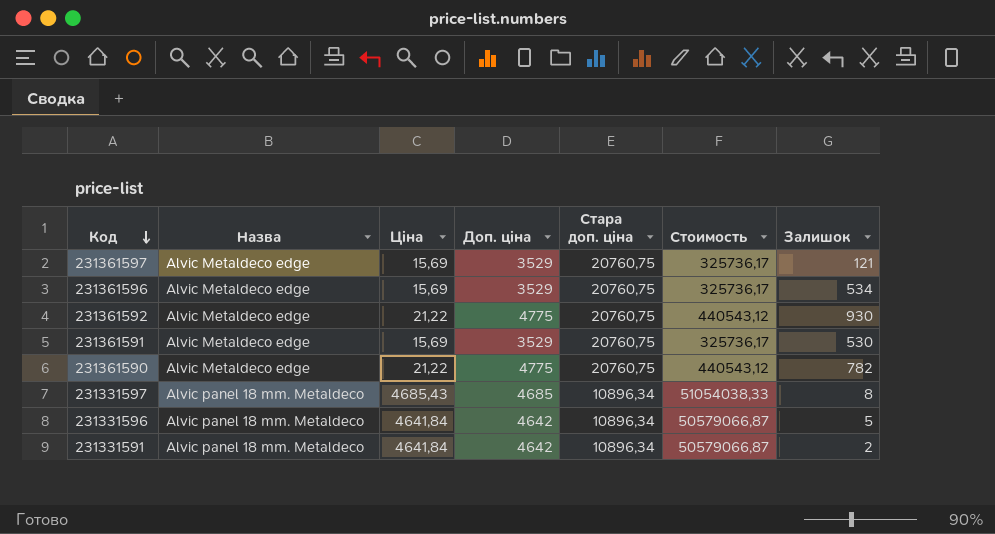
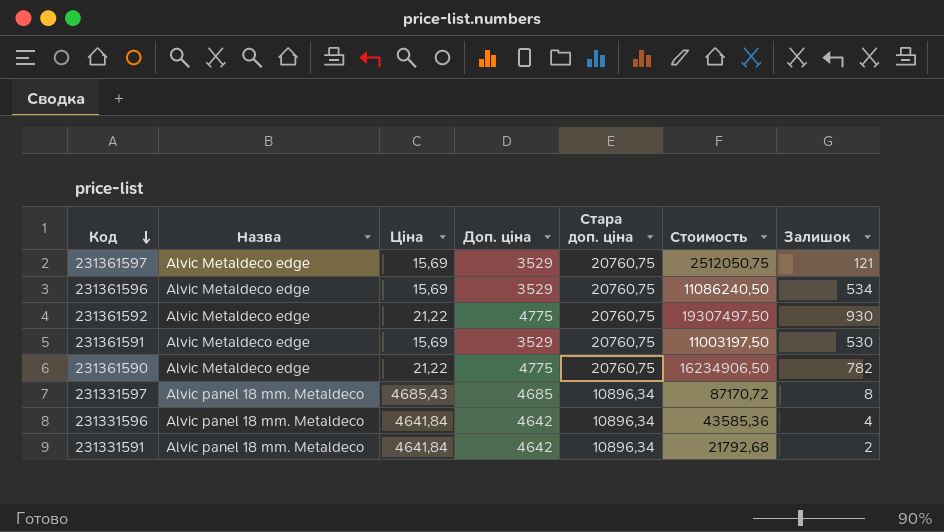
column Стоимость | formula: [Ціна] * [Стара доп. ціна] -> [Стара доп. ціна] * [Залишок]
231331596 | Залишок: 5 -> 4

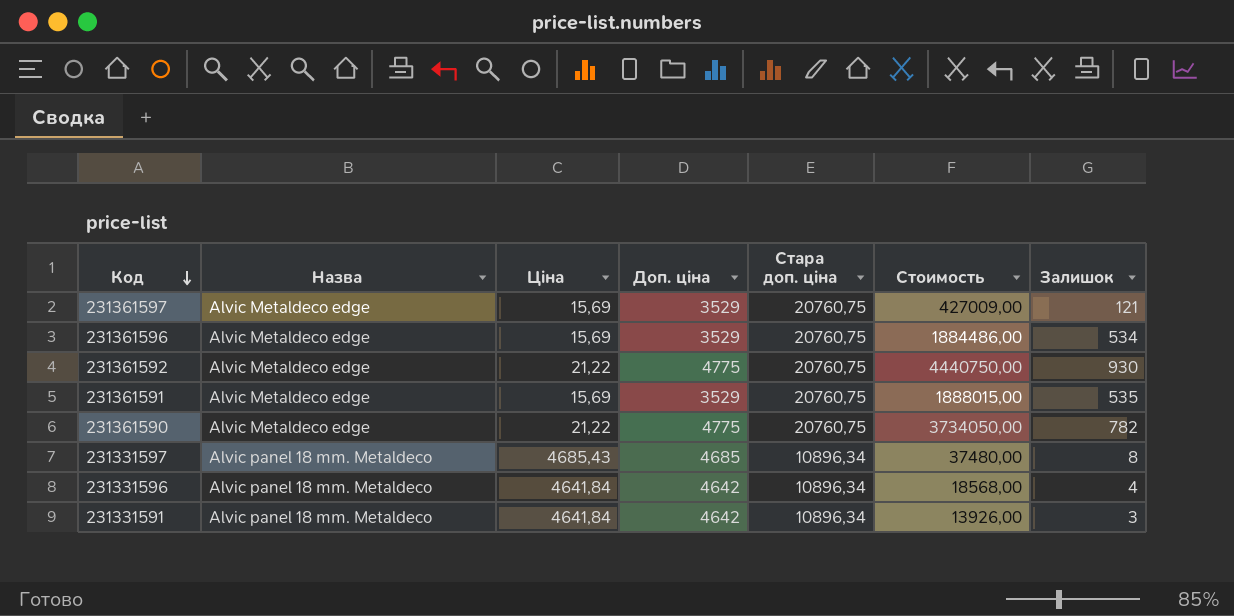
column Стоимость | formula: [Стара доп. ціна] * [Залишок] -> [Доп. ціна] * [Залишок]
231361591 | Залишок: 530 -> 535
231331591 | Залишок: 2 -> 3

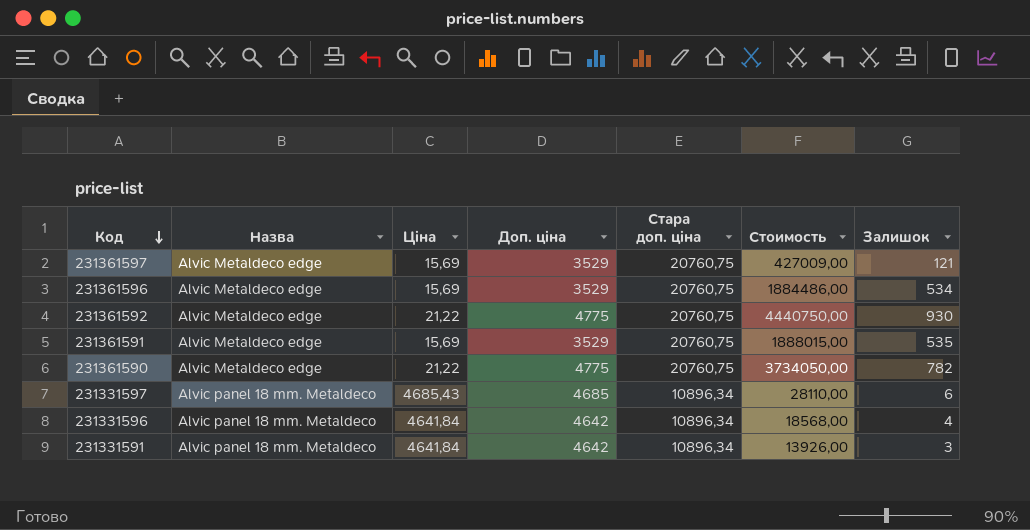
231331597 | Стоимость: 37480,00 -> 28110,00
231331597 | Залишок: 8 -> 6

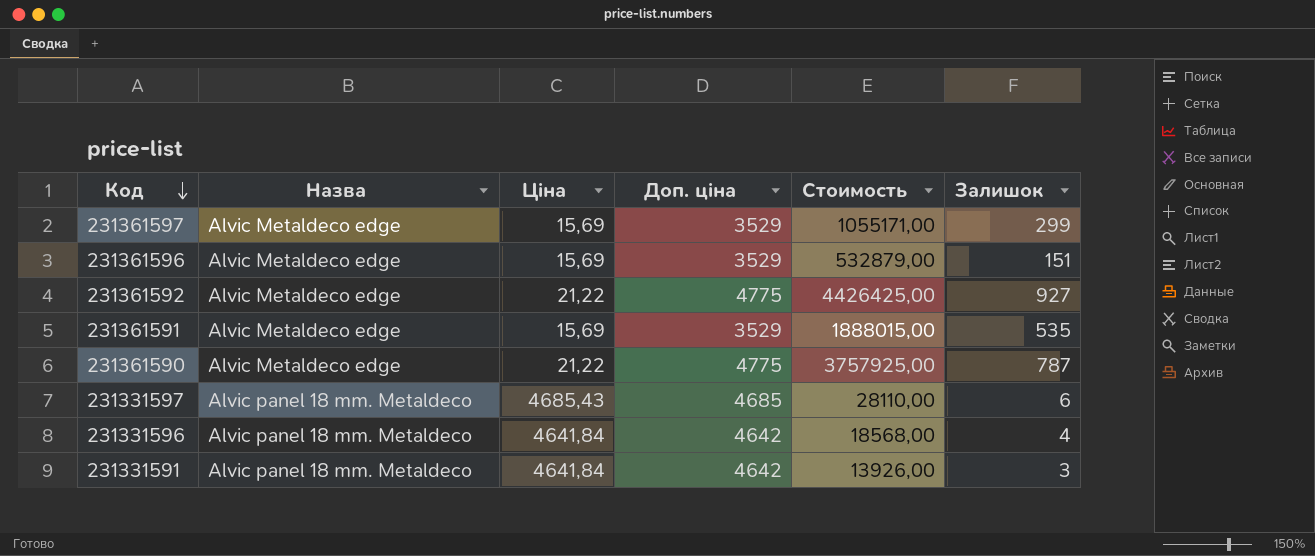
column Стара доп. ціна | position: 5 -> none
231361597 | Стоимость: 427009,00 -> 1055171,00
231361597 | Залишок: 121 -> 299
231361596 | Стоимость: 1884486,00 -> 532879,00
231361596 | Залишок: 534 -> 151
231361592 | Стоимость: 4440750,00 -> 4426425,00
231361592 | Залишок: 930 -> 927
231361590 | Стоимость: 3734050,00 -> 3757925,00
231361590 | Залишок: 782 -> 787

